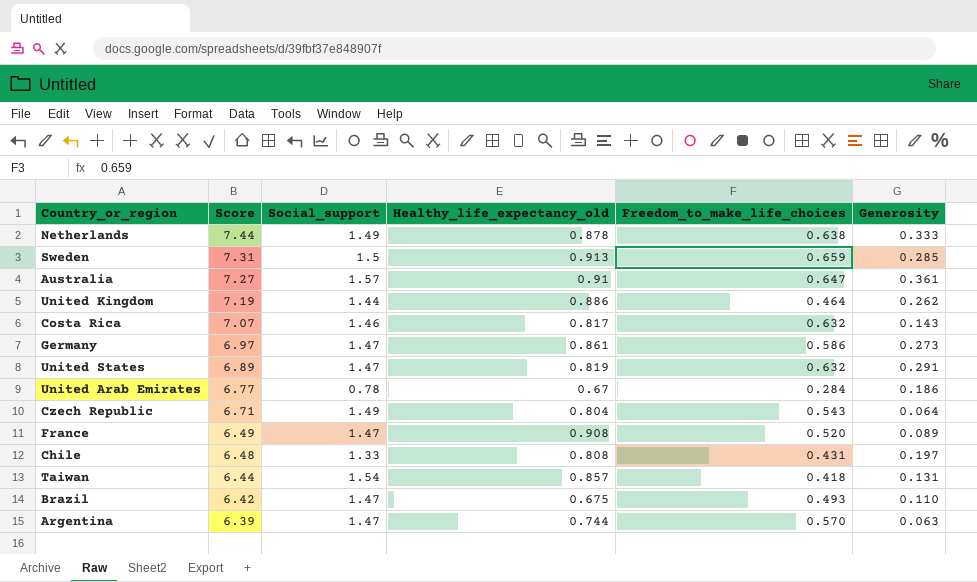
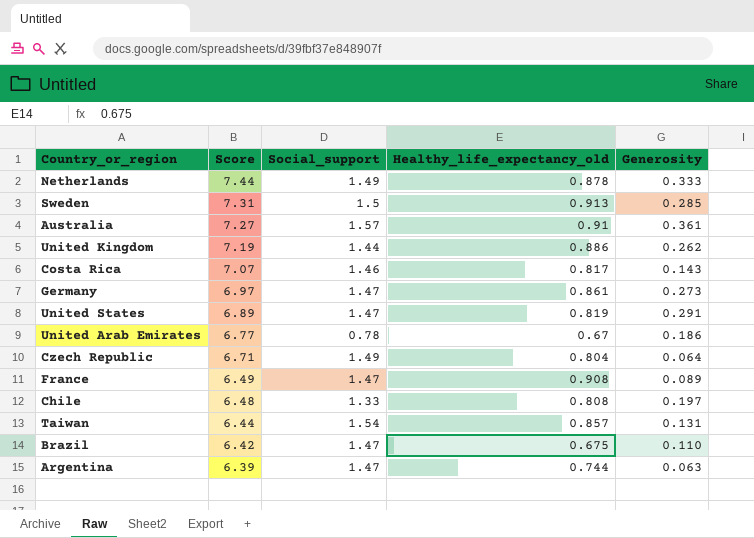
column Freedom_to_make_life_choices | position: 5 -> none

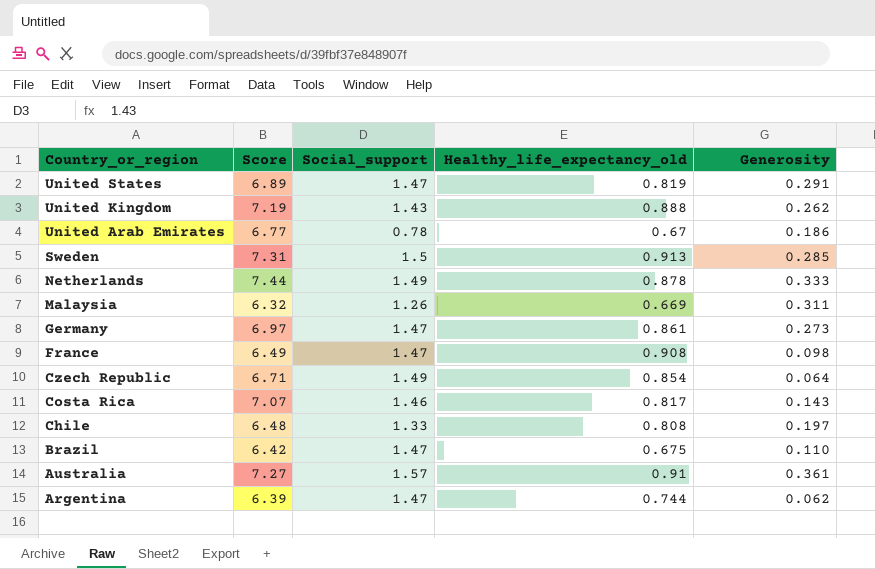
row order: Score descending -> Country_or_region descending
row Taiwan: 6.44 | 1.54 | 0.857 | 0.131 -> none
United Kingdom | Social_support: 1.44 -> 1.43
United Kingdom | Healthy_life_expectancy_old: 0.886 -> 0.888
row Malaysia: none -> 6.32 | 1.26 | 0.669 | 0.311
France | Generosity: 0.089 -> 0.098
Czech Republic | Healthy_life_expectancy_old: 0.804 -> 0.854
Argentina | Generosity: 0.063 -> 0.062

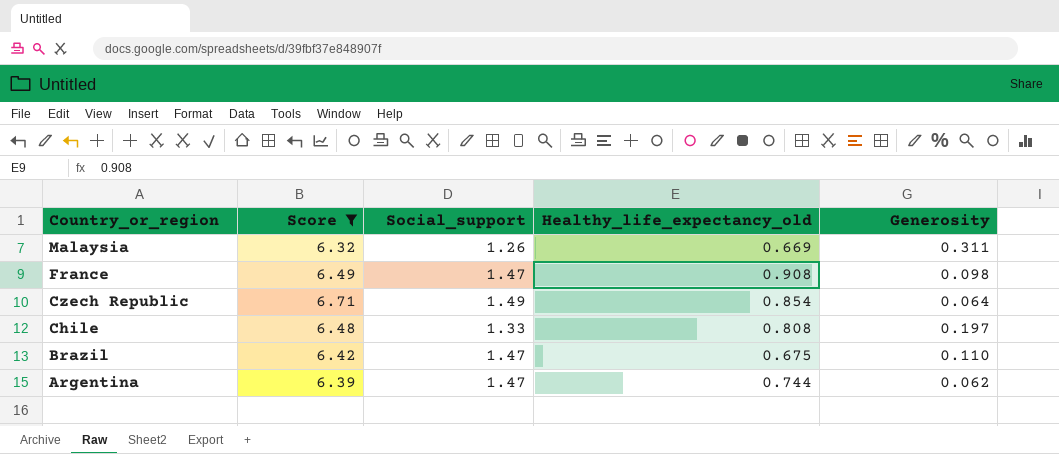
filter: none -> Score <= 6.71

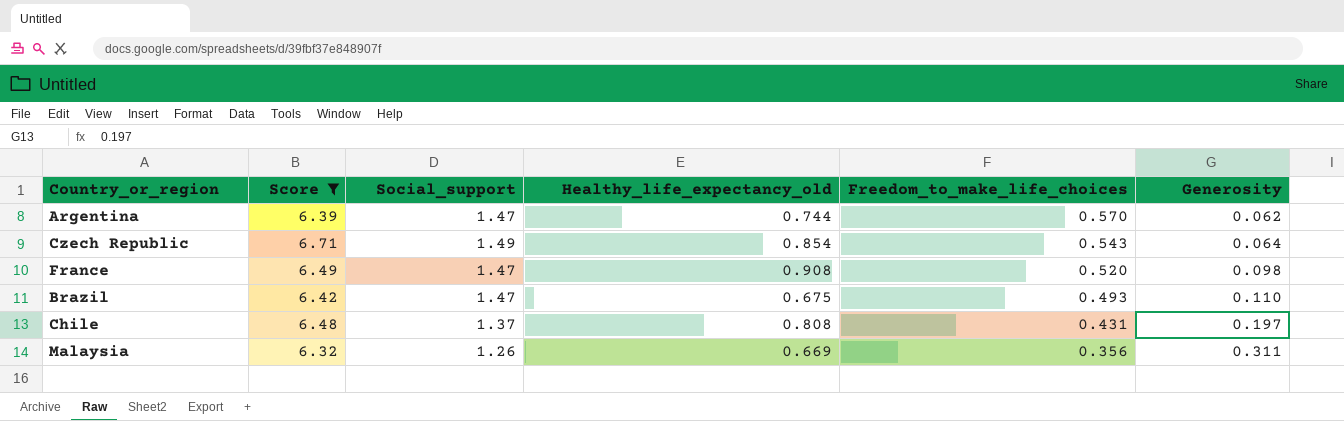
row order: Country_or_region descending -> Freedom_to_make_life_choices descending
column Freedom_to_make_life_choices | position: none -> 5
Chile | Social_support: 1.33 -> 1.37

